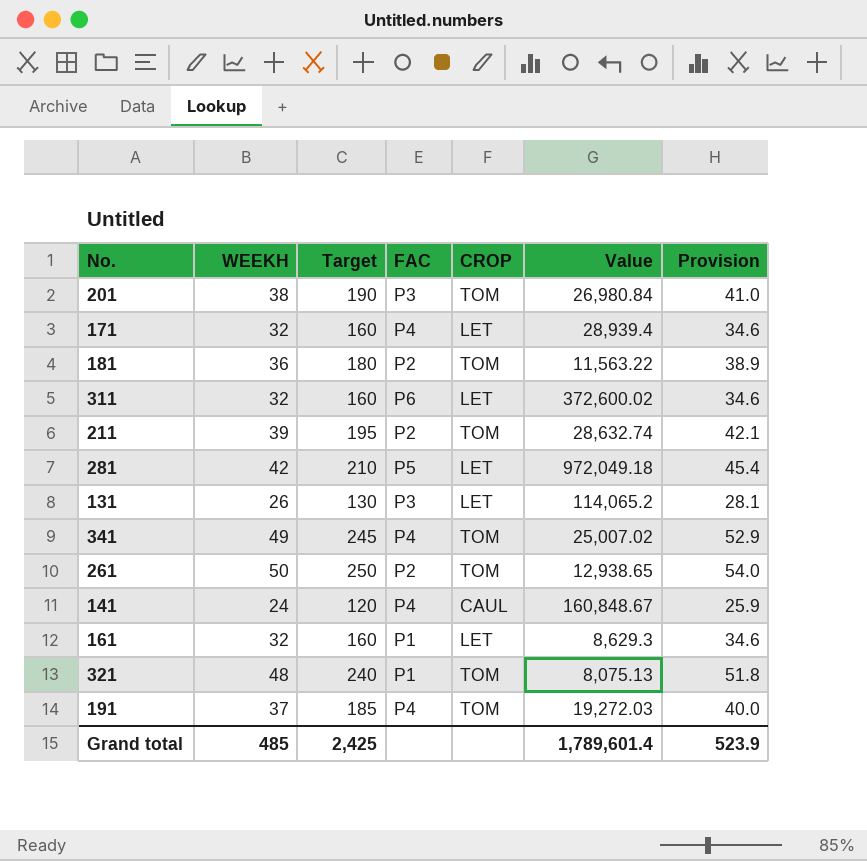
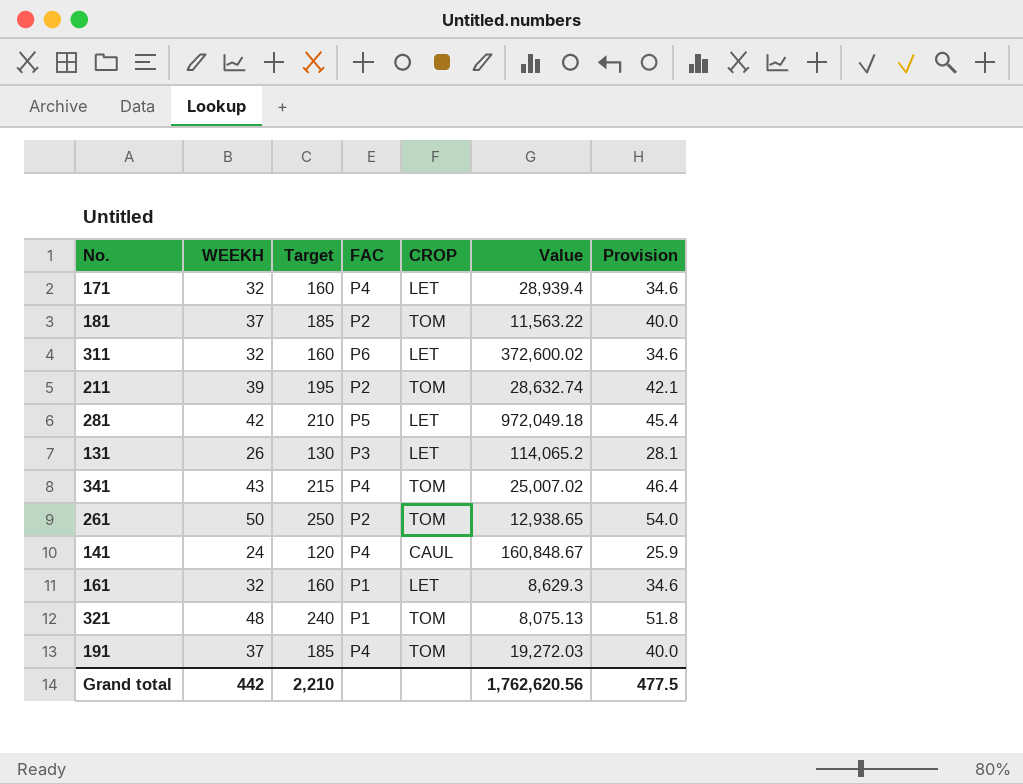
row 201: 38 | 190 | P3 | TOM | 26,980.84 | 41.0 -> none
181 | WEEKH: 36 -> 37
181 | Target: 180 -> 185
181 | Provision: 38.9 -> 40.0
341 | WEEKH: 49 -> 43
341 | Target: 245 -> 215
341 | Provision: 52.9 -> 46.4
Grand total | WEEKH: 485 -> 442
Grand total | Target: 2,425 -> 2,210
Grand total | Value: 1,789,601.4 -> 1,762,620.56
Grand total | Provision: 523.9 -> 477.5

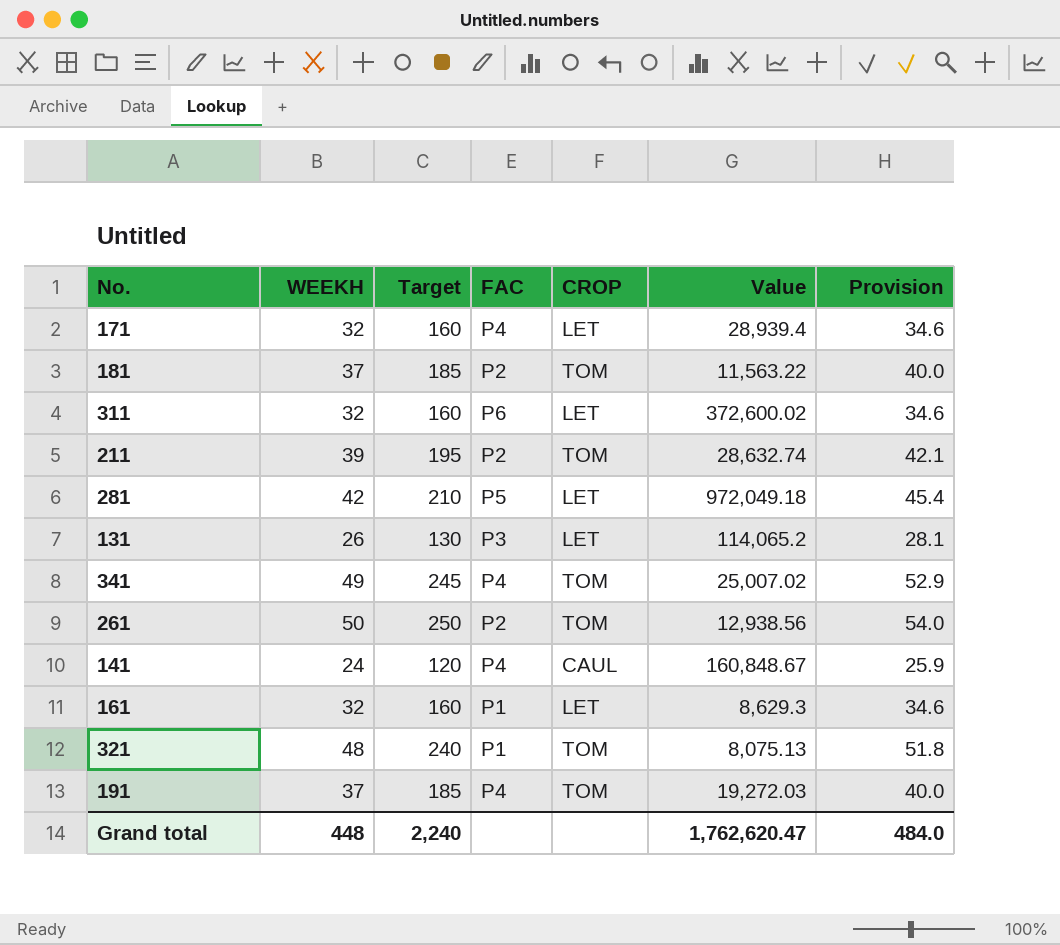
341 | WEEKH: 43 -> 49
341 | Target: 215 -> 245
341 | Provision: 46.4 -> 52.9
261 | Value: 12,938.65 -> 12,938.56
Grand total | WEEKH: 442 -> 448
Grand total | Target: 2,210 -> 2,240
Grand total | Value: 1,762,620.56 -> 1,762,620.47
Grand total | Provision: 477.5 -> 484.0

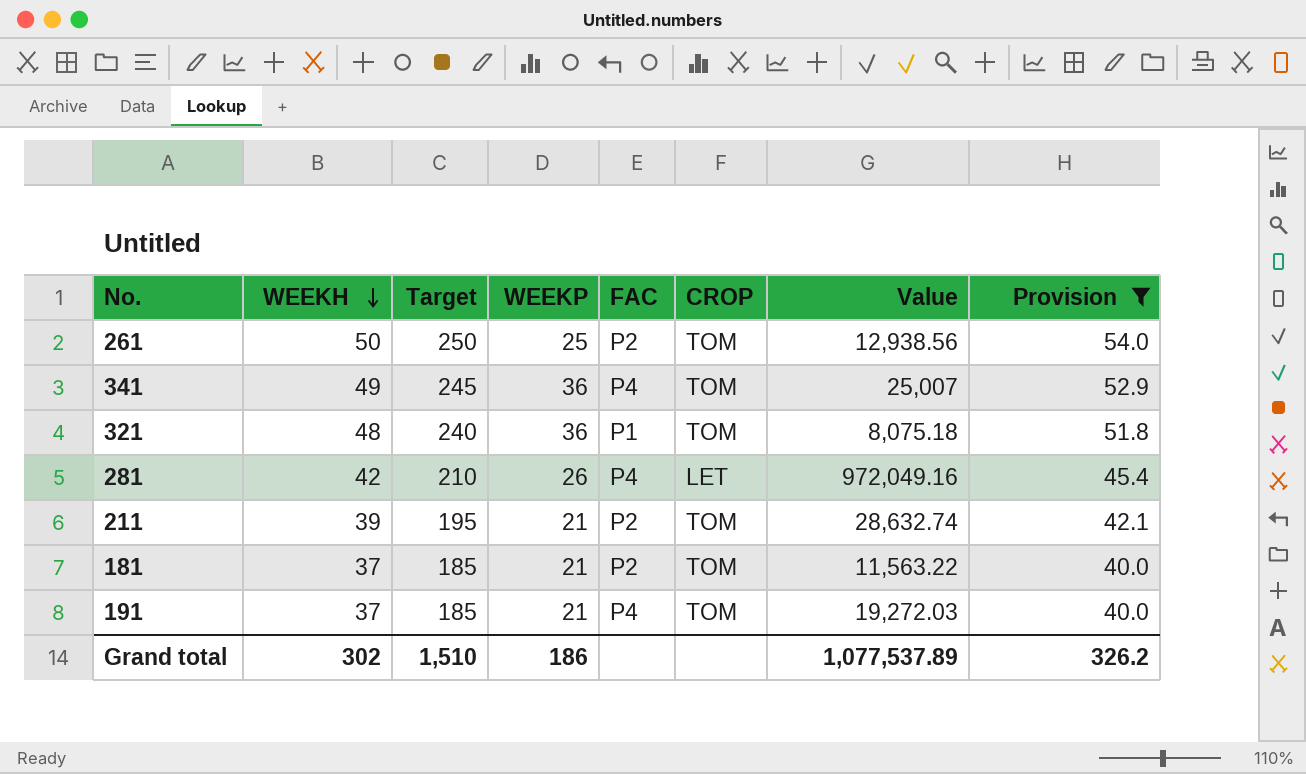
filter: none -> Provision >= 40.0
row order: none -> WEEKH descending
column WEEKP | position: none -> 4
341 | Value: 25,007.02 -> 25,007
321 | Value: 8,075.13 -> 8,075.18
281 | FAC: P5 -> P4
281 | Value: 972,049.18 -> 972,049.16
Grand total | WEEKH: 448 -> 302
Grand total | Target: 2,240 -> 1,510
Grand total | Value: 1,762,620.47 -> 1,077,537.89
Grand total | Provision: 484.0 -> 326.2

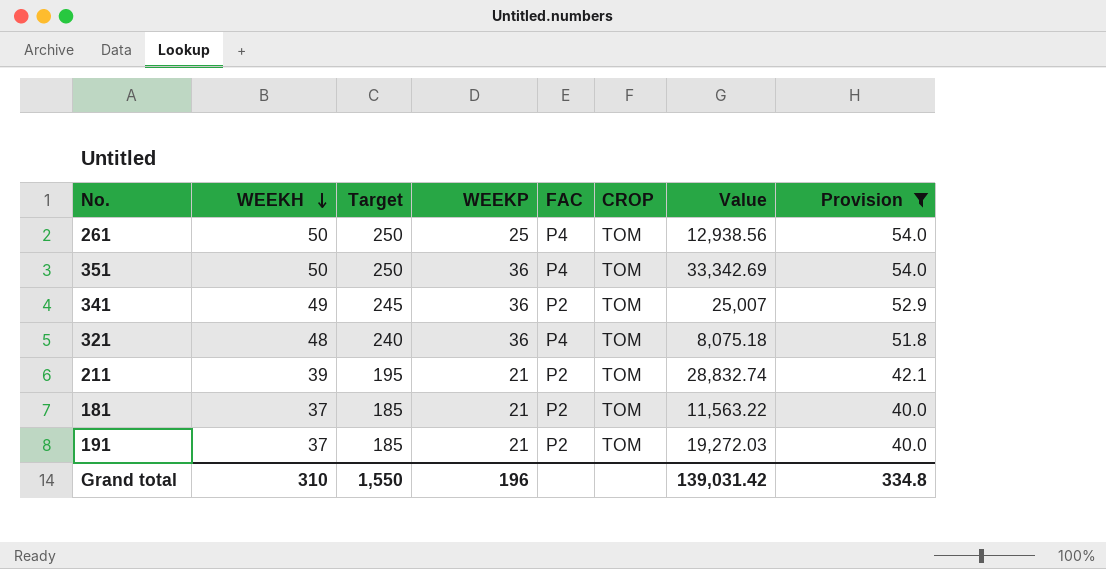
row 281: 42 | 210 | 26 | P4 | LET | 972,049.16 | 45.4 -> none
261 | FAC: P2 -> P4
row 351: none -> 50 | 250 | 36 | P4 | TOM | 33,342.69 | 54.0
341 | FAC: P4 -> P2
321 | FAC: P1 -> P4
211 | Value: 28,632.74 -> 28,832.74
191 | FAC: P4 -> P2
Grand total | WEEKH: 302 -> 310
Grand total | Target: 1,510 -> 1,550
Grand total | WEEKP: 186 -> 196
Grand total | Value: 1,077,537.89 -> 139,031.42
Grand total | Provision: 326.2 -> 334.8

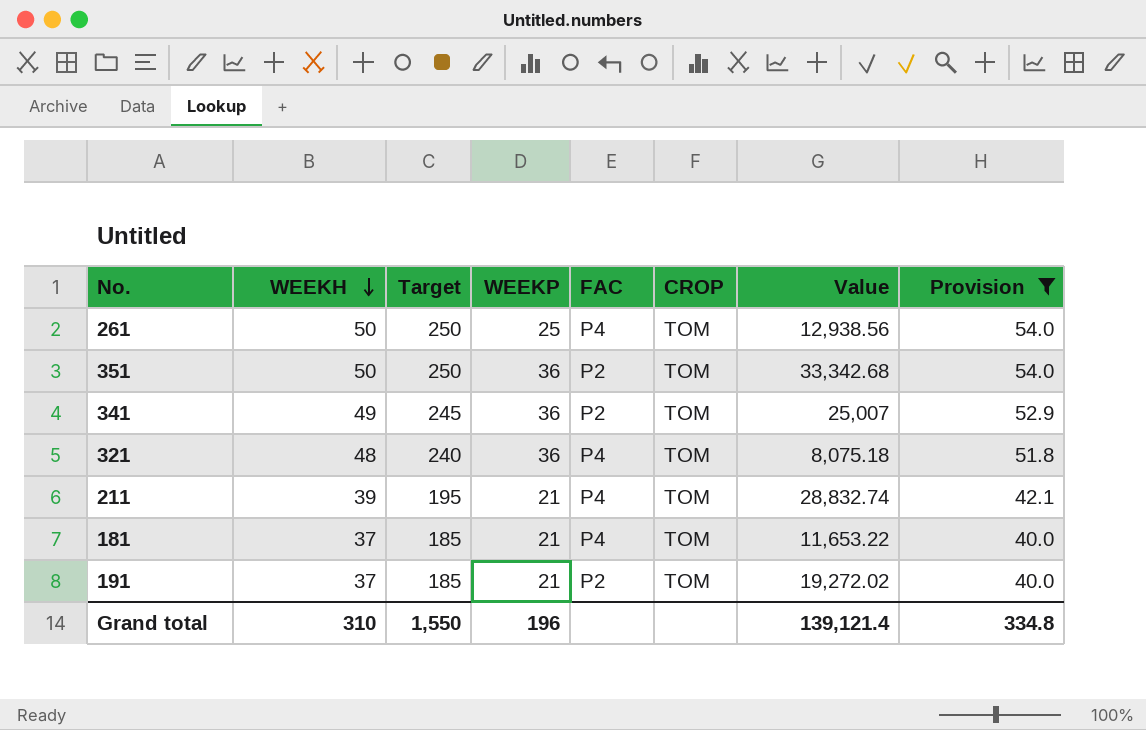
351 | FAC: P4 -> P2
351 | Value: 33,342.69 -> 33,342.68
211 | FAC: P2 -> P4
181 | FAC: P2 -> P4
181 | Value: 11,563.22 -> 11,653.22
191 | Value: 19,272.03 -> 19,272.02
Grand total | Value: 139,031.42 -> 139,121.4

